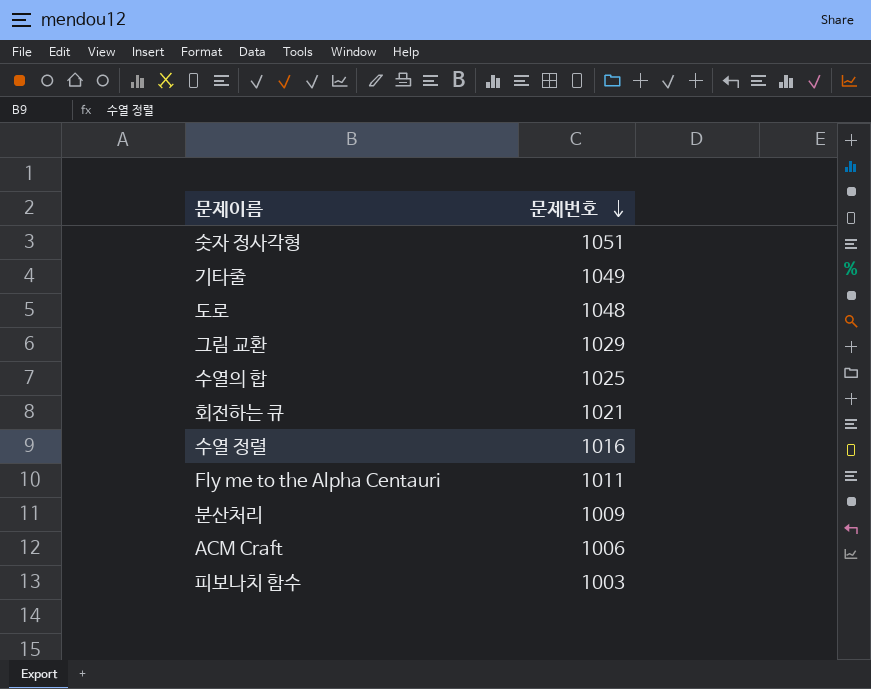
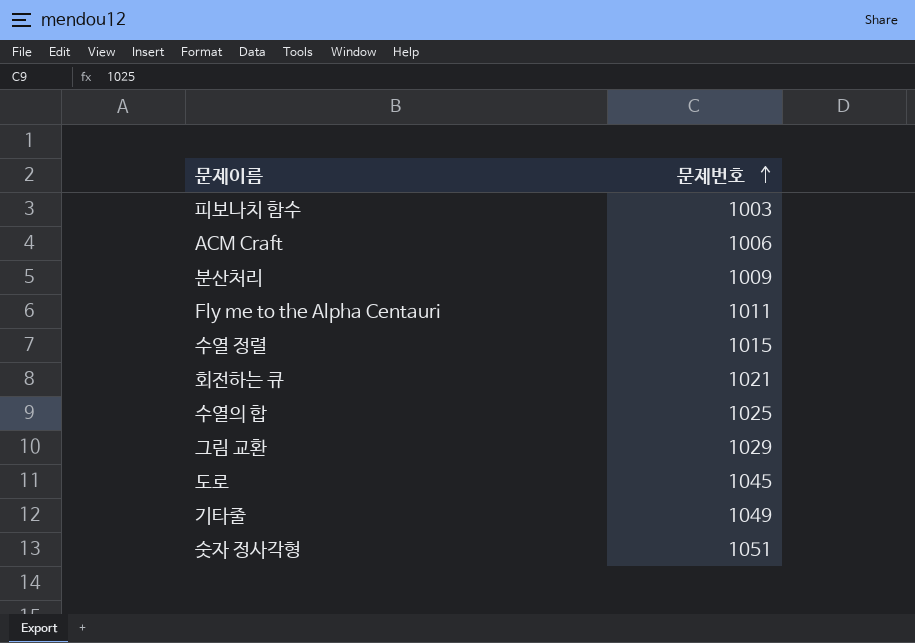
row order: 문제번호 descending -> 문제번호 ascending
수열 정렬 | 문제번호: 1016 -> 1015
도로 | 문제번호: 1048 -> 1045

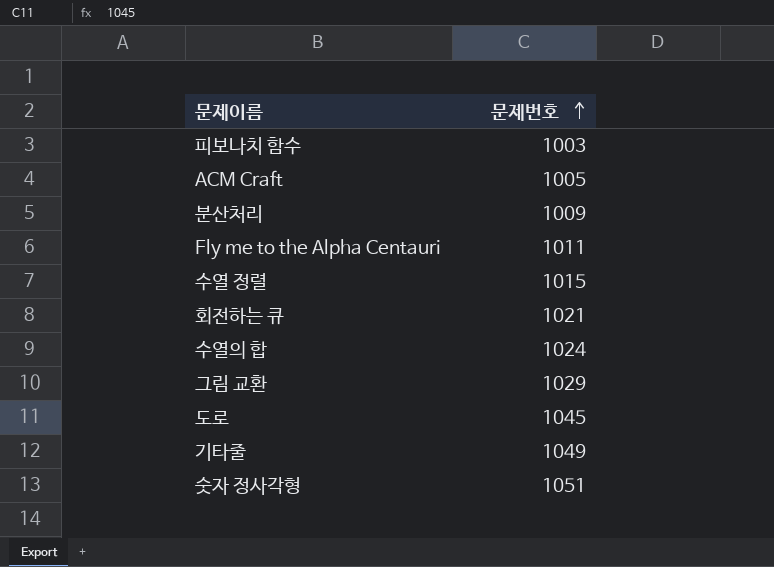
ACM Craft | 문제번호: 1006 -> 1005
수열의 합 | 문제번호: 1025 -> 1024

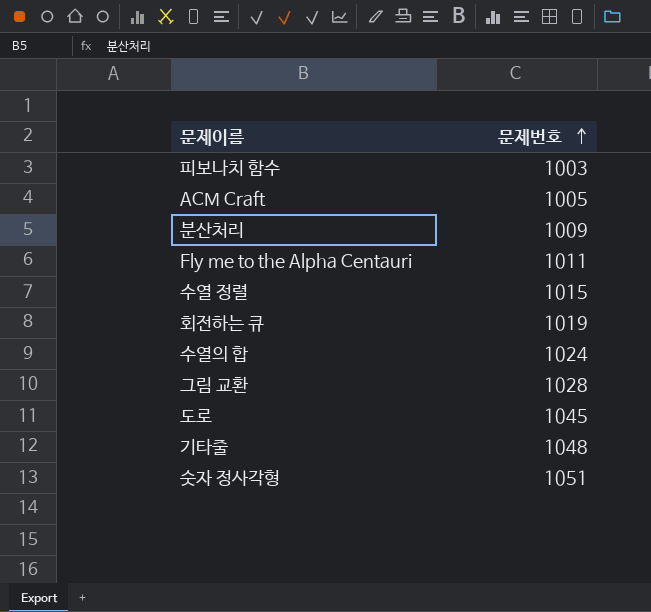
회전하는 큐 | 문제번호: 1021 -> 1019
그림 교환 | 문제번호: 1029 -> 1028
기타줄 | 문제번호: 1049 -> 1048

